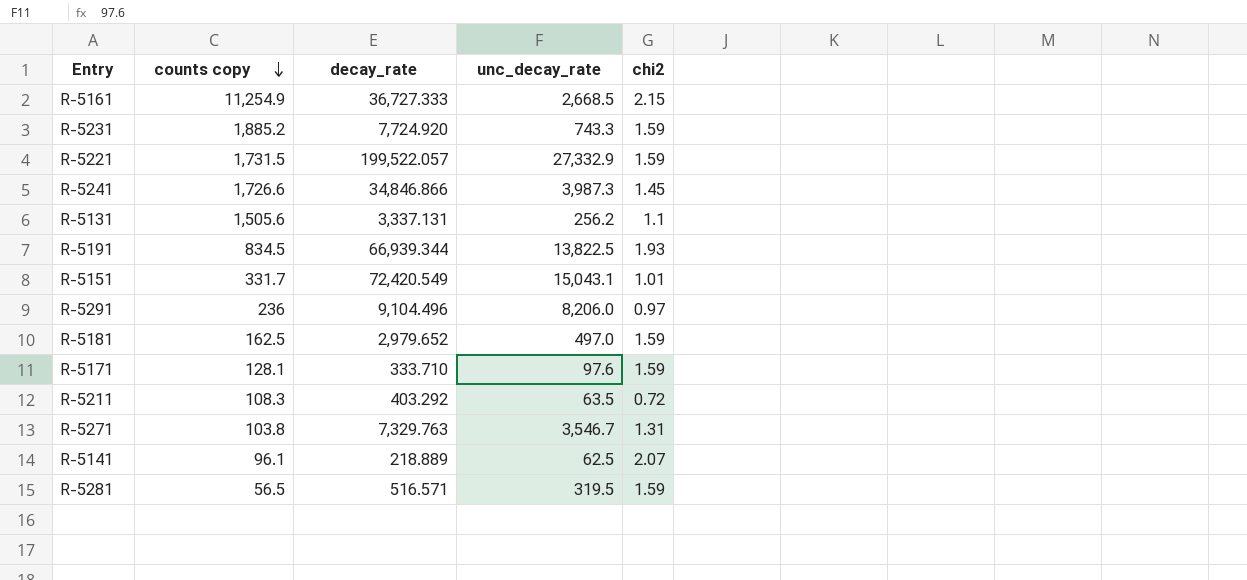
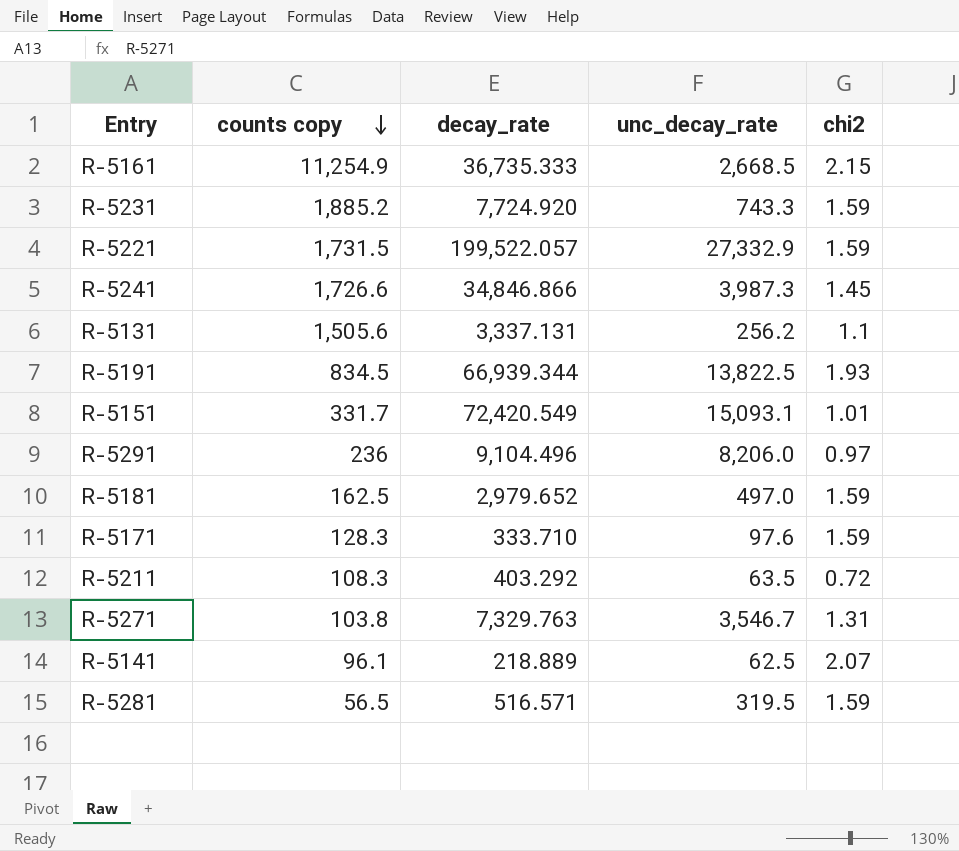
R-5161 | decay_rate: 36,727.333 -> 36,735.333
R-5151 | unc_decay_rate: 15,043.1 -> 15,093.1
R-5171 | counts copy: 128.1 -> 128.3

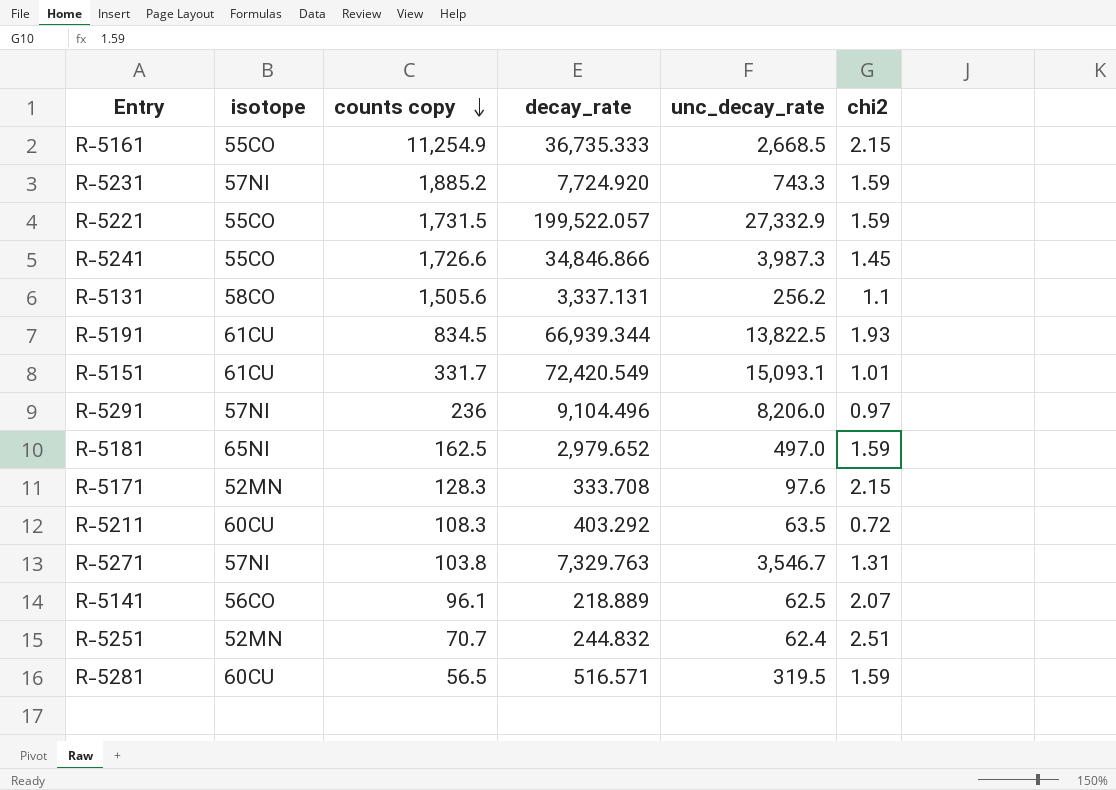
column isotope | position: none -> 2
R-5171 | decay_rate: 333.710 -> 333.708
R-5171 | chi2: 1.59 -> 2.15
row R-5251: none -> 52MN | 70.7 | 244.832 | 62.4 | 2.51

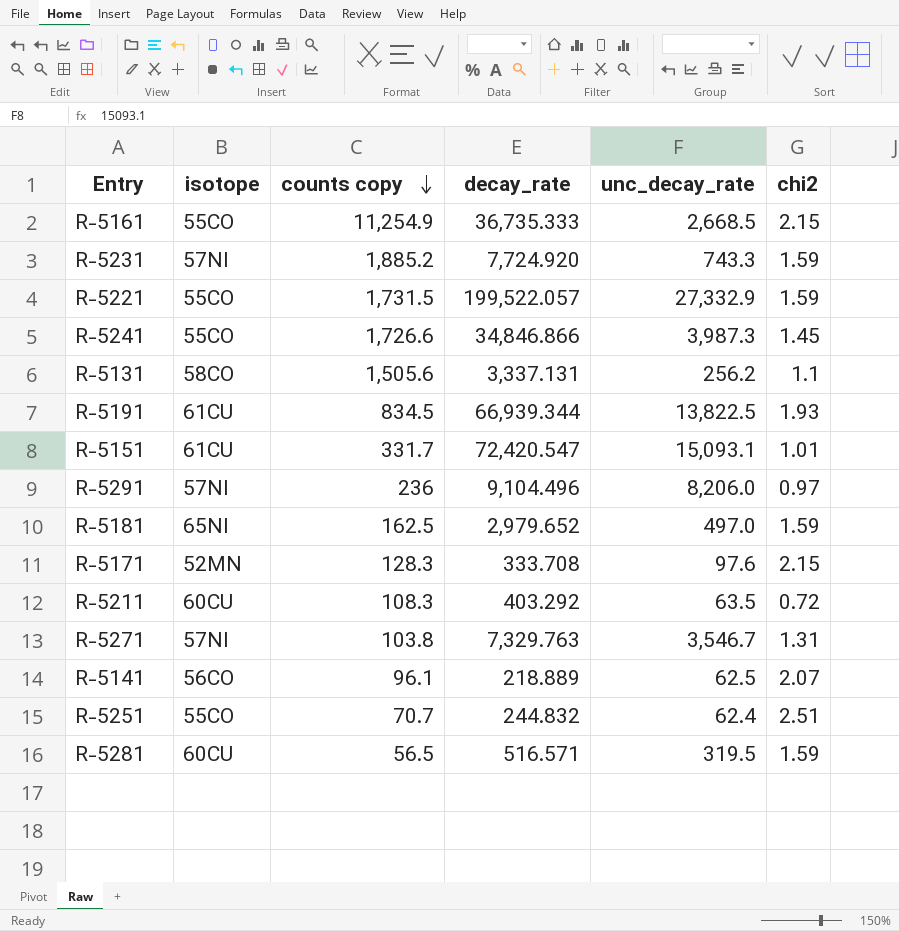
R-5151 | decay_rate: 72,420.549 -> 72,420.547
R-5251 | isotope: 52MN -> 55CO

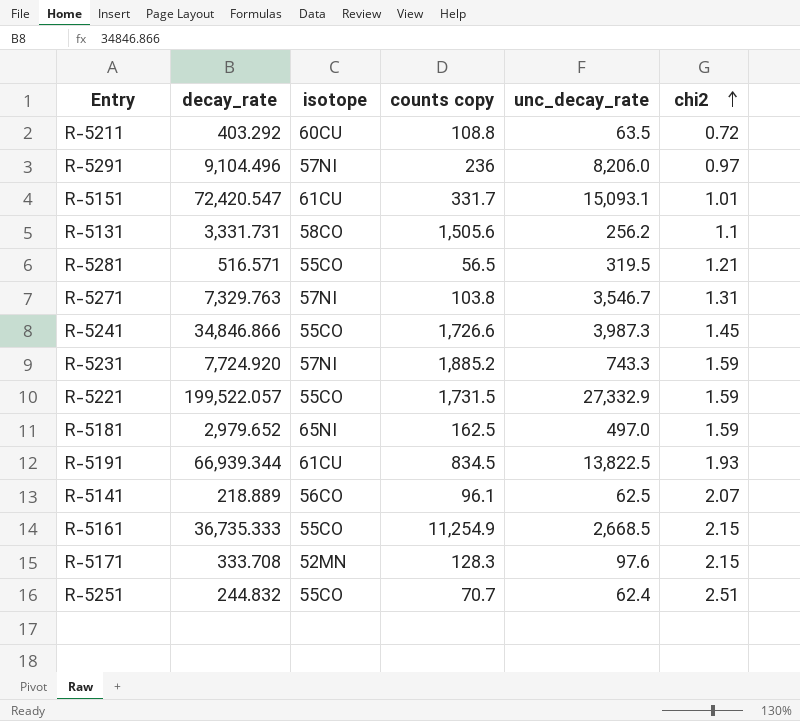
row order: counts copy descending -> chi2 ascending
column decay_rate | position: 4 -> 2
R-5211 | counts copy: 108.3 -> 108.8
R-5131 | decay_rate: 3,337.131 -> 3,331.731
R-5281 | isotope: 60CU -> 55CO
R-5281 | chi2: 1.59 -> 1.21

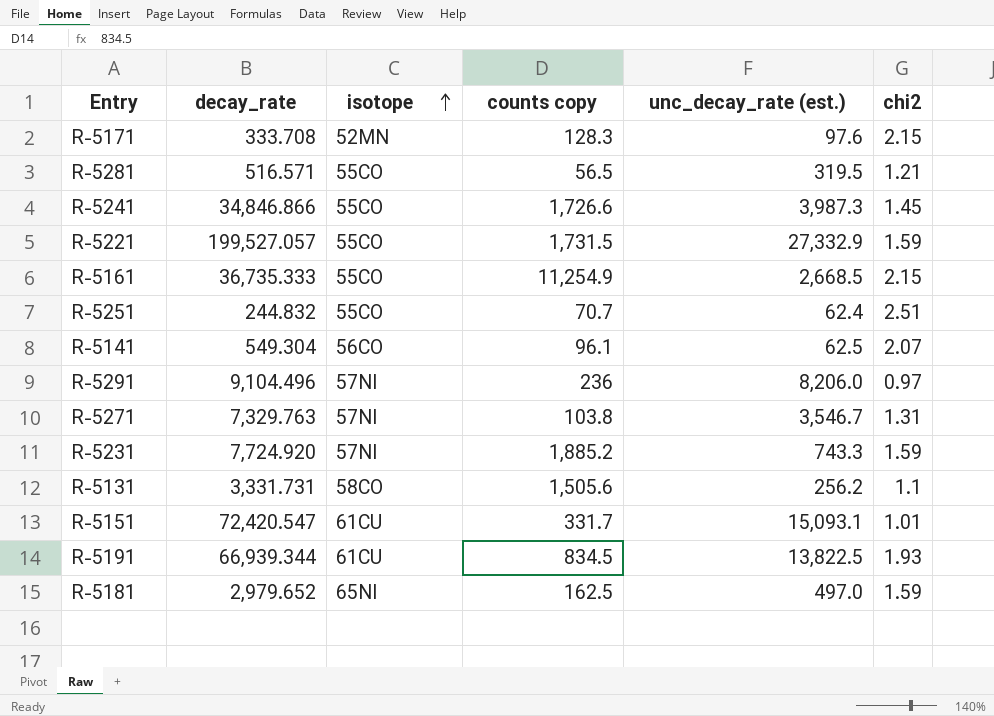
row order: chi2 ascending -> isotope ascending
column name: unc_decay_rate -> unc_decay_rate (est.)
row R-5211: 403.292 | 60CU | 108.8 | 63.5 | 0.72 -> none
R-5221 | decay_rate: 199,522.057 -> 199,527.057
R-5141 | decay_rate: 218.889 -> 549.304

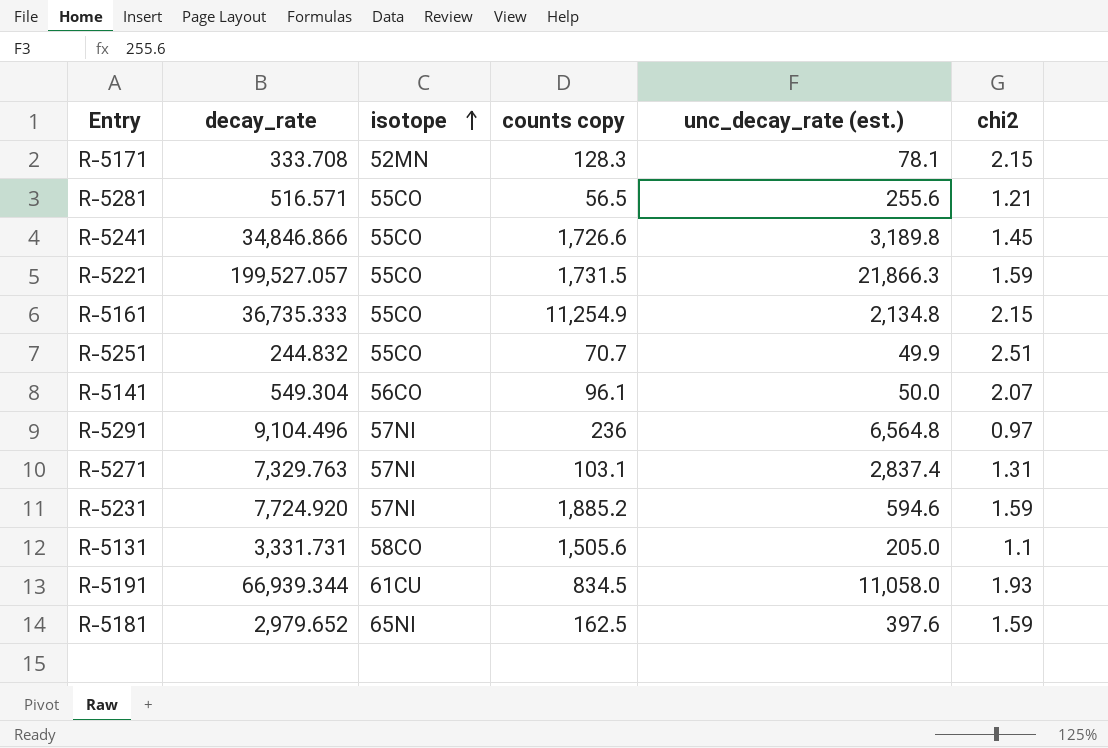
row R-5151: 72,420.547 | 61CU | 331.7 | 15,093.1 | 1.01 -> none
R-5171 | unc_decay_rate (est.): 97.6 -> 78.1
R-5281 | unc_decay_rate (est.): 319.5 -> 255.6
R-5241 | unc_decay_rate (est.): 3,987.3 -> 3,189.8
R-5221 | unc_decay_rate (est.): 27,332.9 -> 21,866.3
R-5161 | unc_decay_rate (est.): 2,668.5 -> 2,134.8
R-5251 | unc_decay_rate (est.): 62.4 -> 49.9
R-5141 | unc_decay_rate (est.): 62.5 -> 50.0
R-5291 | unc_decay_rate (est.): 8,206.0 -> 6,564.8
R-5271 | counts copy: 103.8 -> 103.1
R-5271 | unc_decay_rate (est.): 3,546.7 -> 2,837.4
R-5231 | unc_decay_rate (est.): 743.3 -> 594.6
R-5131 | unc_decay_rate (est.): 256.2 -> 205.0
R-5191 | unc_decay_rate (est.): 13,822.5 -> 11,058.0
R-5181 | unc_decay_rate (est.): 497.0 -> 397.6

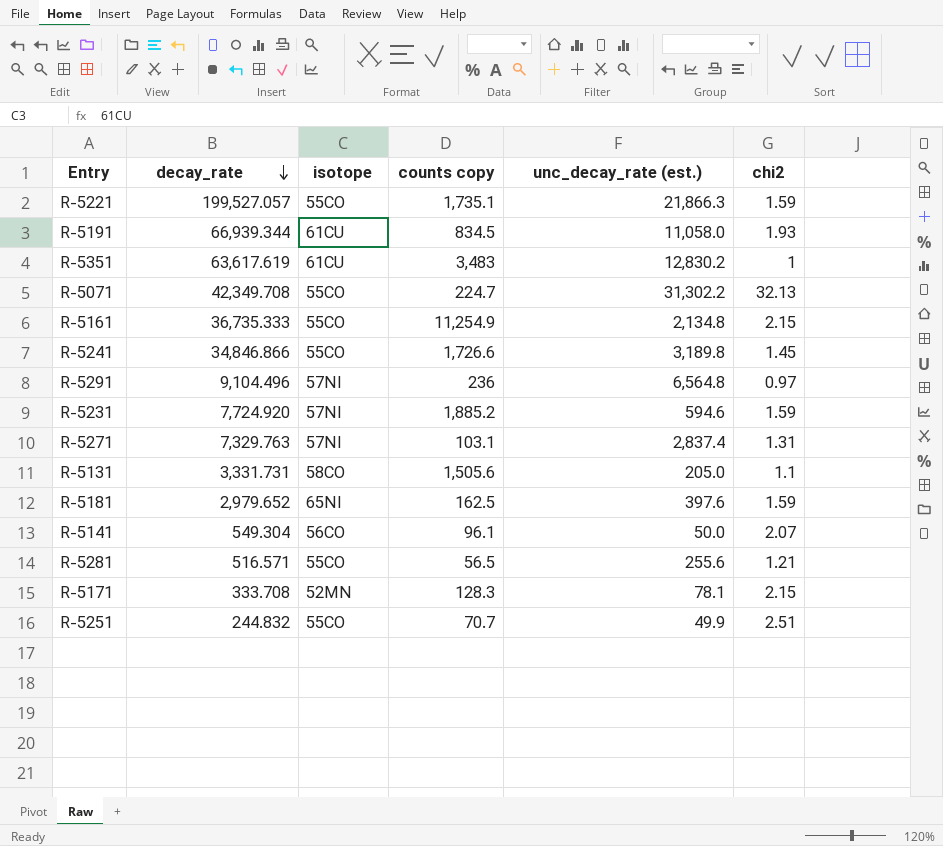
row order: isotope ascending -> decay_rate descending
R-5221 | counts copy: 1,731.5 -> 1,735.1
row R-5351: none -> 63,617.619 | 61CU | 3,483 | 12,830.2 | 1
row R-5071: none -> 42,349.708 | 55CO | 224.7 | 31,302.2 | 32.13

